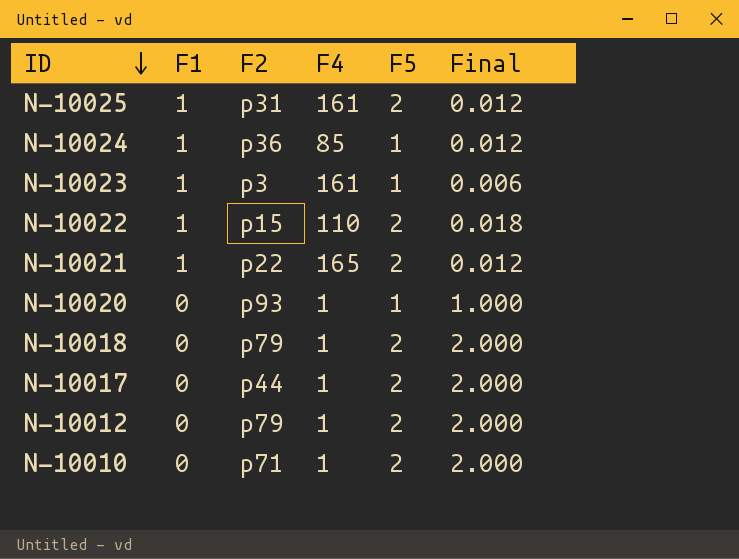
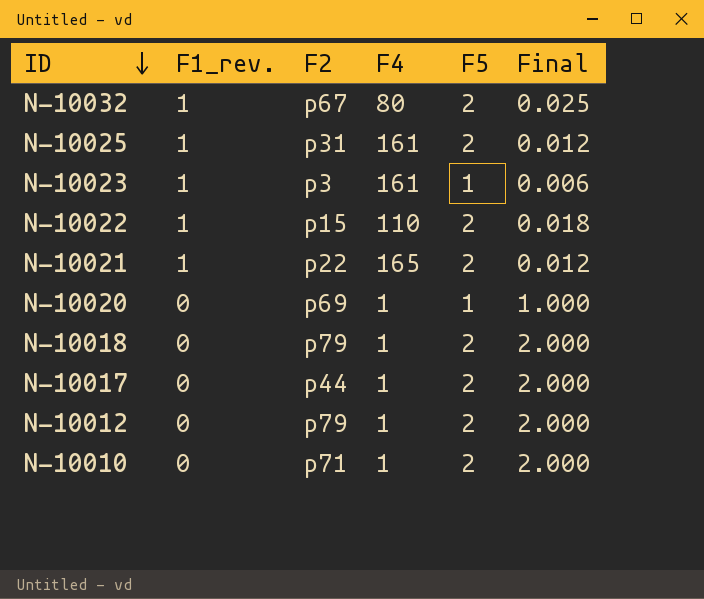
column name: F1 -> F1_rev.
row N-10024: 1 | p36 | 85 | 1 | 0.012 -> none
row N-10032: none -> 1 | p67 | 80 | 2 | 0.025
N-10020 | F2: p93 -> p69

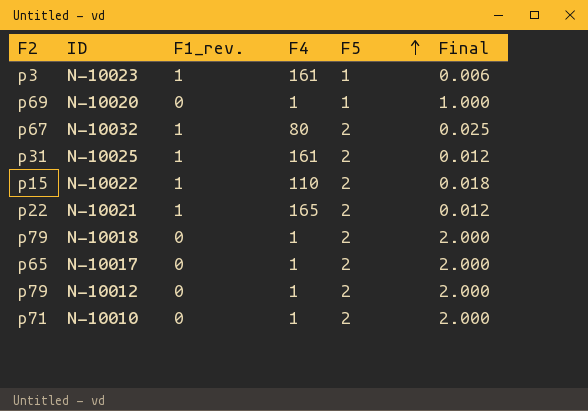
row order: ID descending -> F5 ascending
column F2 | position: 3 -> 1
N-10017 | F2: p44 -> p65

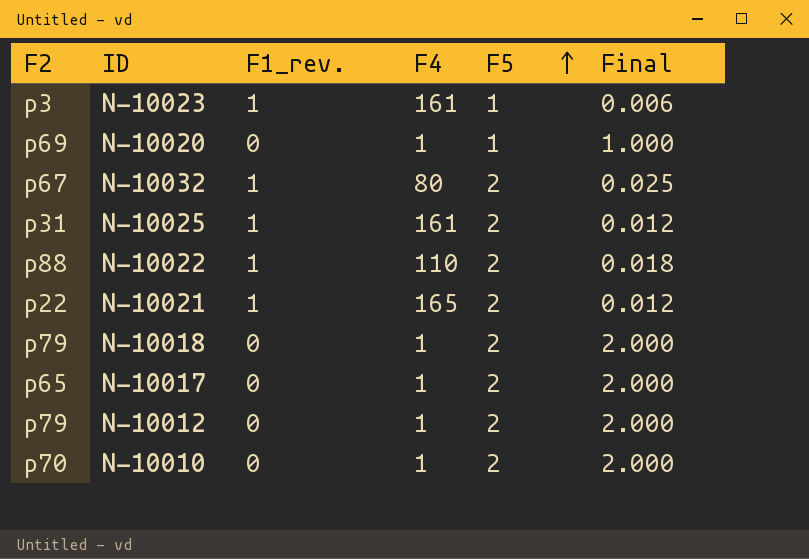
N-10022 | F2: p15 -> p88
N-10010 | F2: p71 -> p70

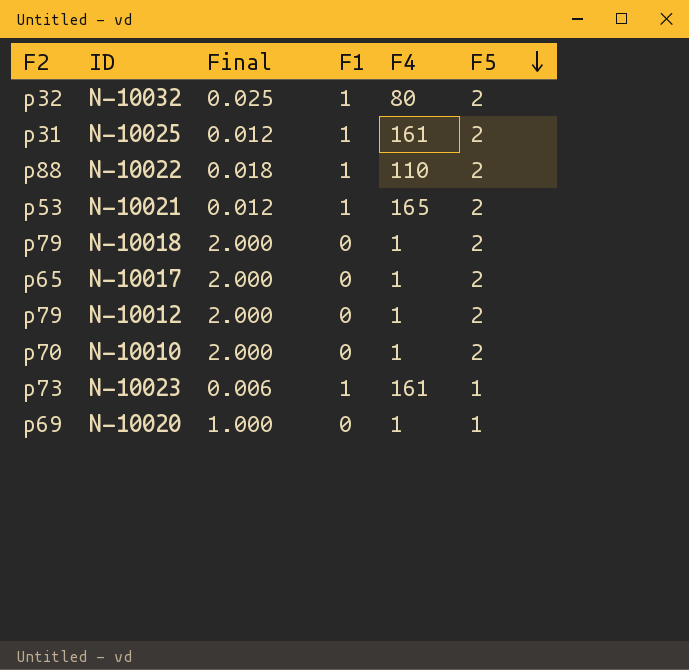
row order: F5 ascending -> F5 descending
column Final | position: 6 -> 3
column name: F1_rev. -> F1
N-10032 | F2: p67 -> p32
N-10021 | F2: p22 -> p53
N-10023 | F2: p3 -> p73

